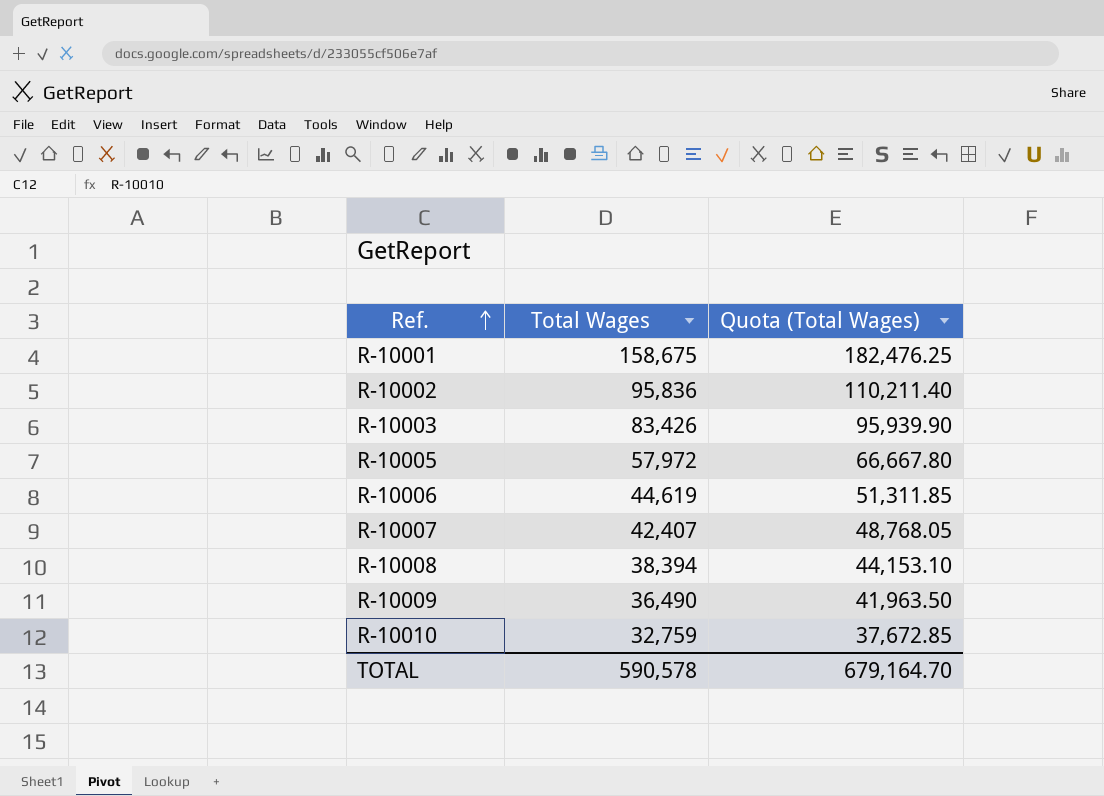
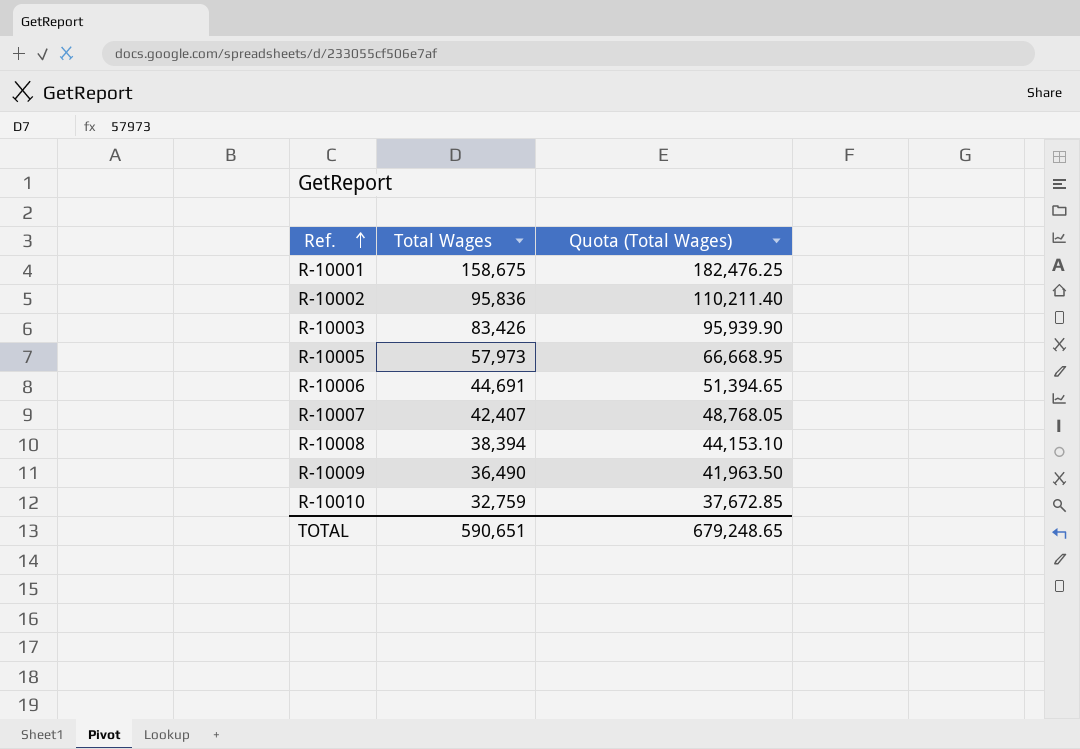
R-10005 | Total Wages: 57,972 -> 57,973
R-10005 | Quota (Total Wages): 66,667.80 -> 66,668.95
R-10006 | Total Wages: 44,619 -> 44,691
R-10006 | Quota (Total Wages): 51,311.85 -> 51,394.65
TOTAL | Total Wages: 590,578 -> 590,651
TOTAL | Quota (Total Wages): 679,164.70 -> 679,248.65

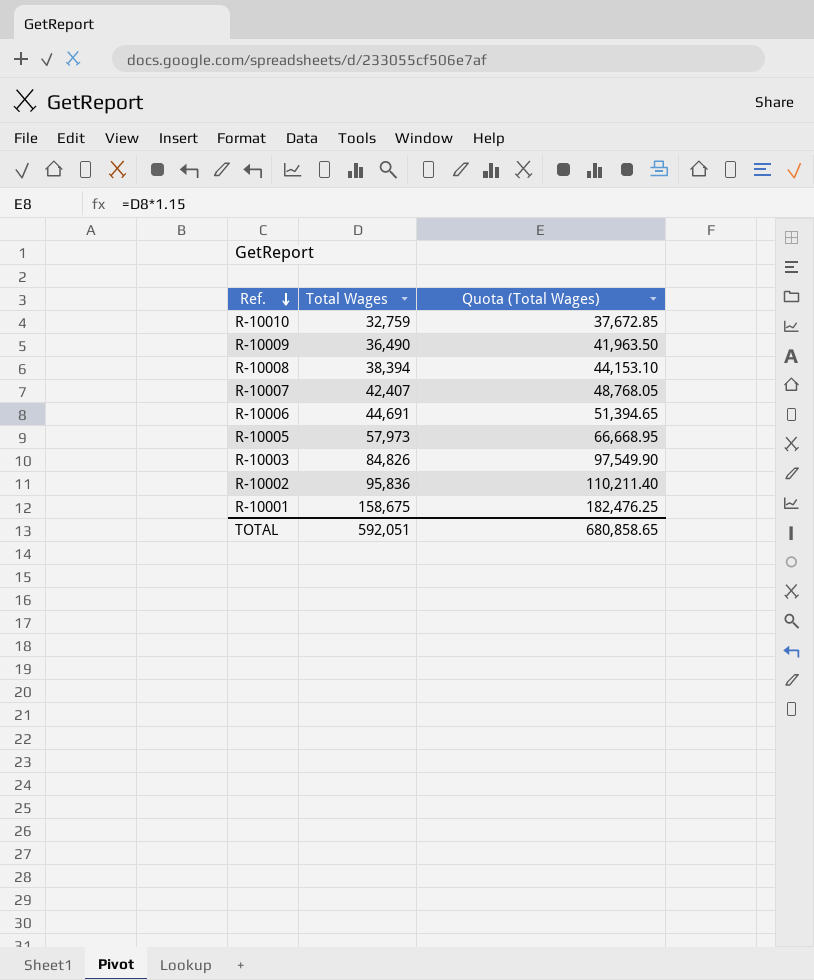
row order: Ref. ascending -> Ref. descending
R-10003 | Total Wages: 83,426 -> 84,826
R-10003 | Quota (Total Wages): 95,939.90 -> 97,549.90
TOTAL | Total Wages: 590,651 -> 592,051
TOTAL | Quota (Total Wages): 679,248.65 -> 680,858.65

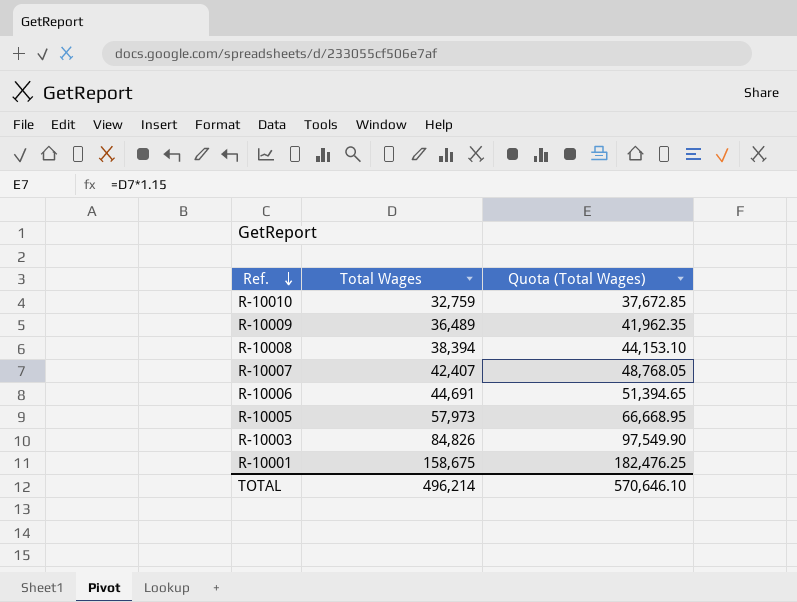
row R-10002: 95,836 | 110,211.40 -> none
R-10009 | Total Wages: 36,490 -> 36,489
R-10009 | Quota (Total Wages): 41,963.50 -> 41,962.35
TOTAL | Total Wages: 592,051 -> 496,214
TOTAL | Quota (Total Wages): 680,858.65 -> 570,646.10

